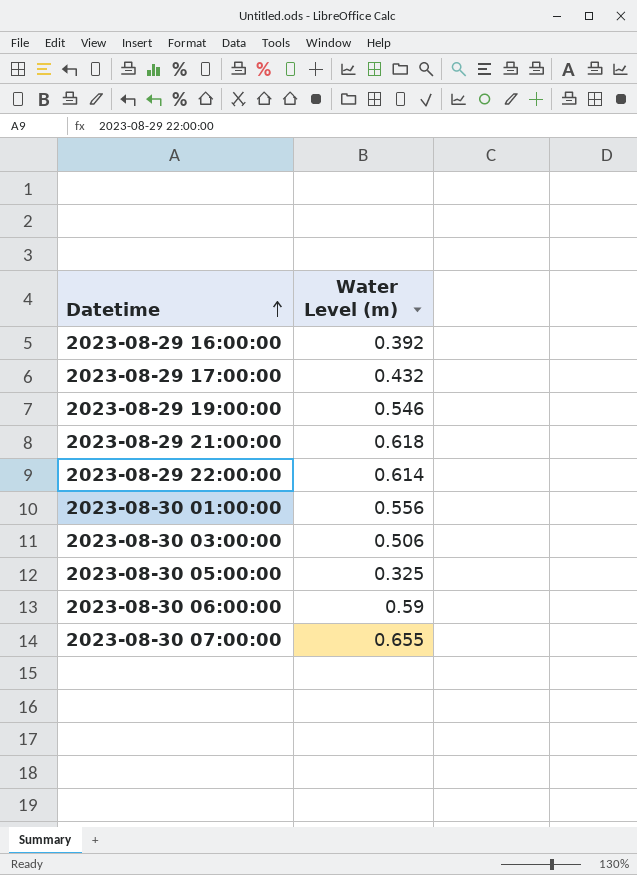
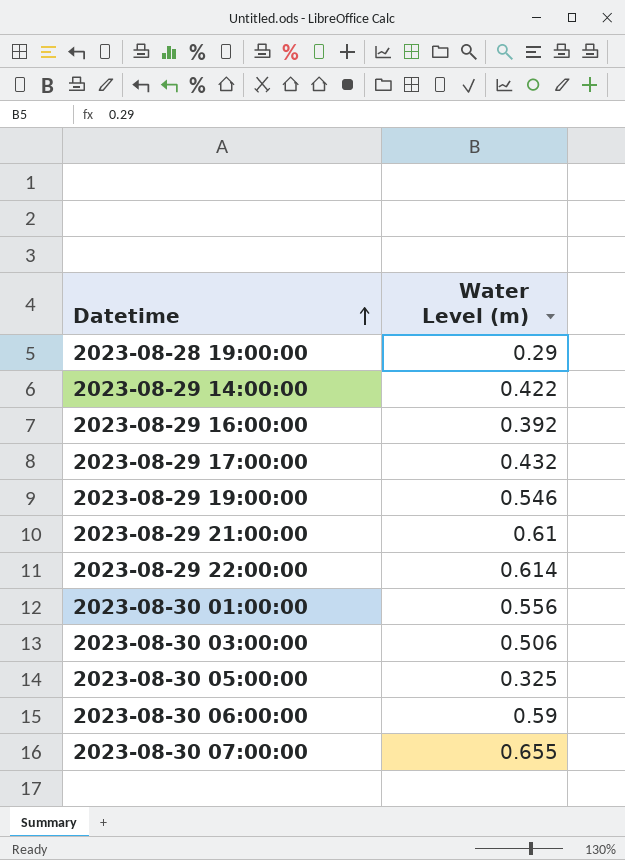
row 2023-08-28 19:00:00: none -> 0.29
row 2023-08-29 14:00:00: none -> 0.422
2023-08-29 21:00:00 | Water Level (m): 0.618 -> 0.61

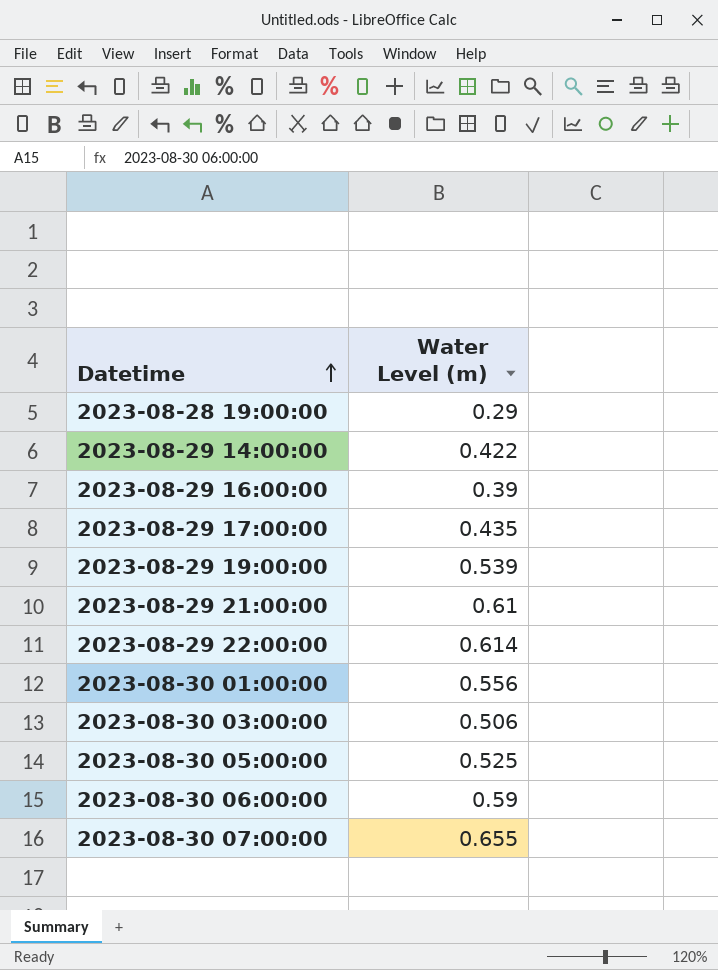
2023-08-29 16:00:00 | Water Level (m): 0.392 -> 0.39
2023-08-29 17:00:00 | Water Level (m): 0.432 -> 0.435
2023-08-29 19:00:00 | Water Level (m): 0.546 -> 0.539
2023-08-30 05:00:00 | Water Level (m): 0.325 -> 0.525

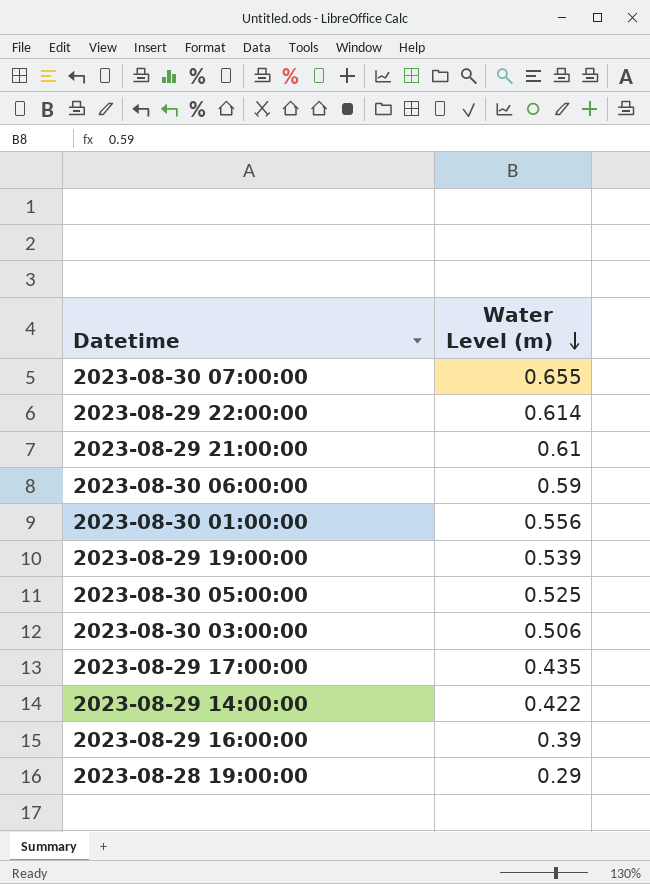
row order: Datetime ascending -> Water Level (m) descending

